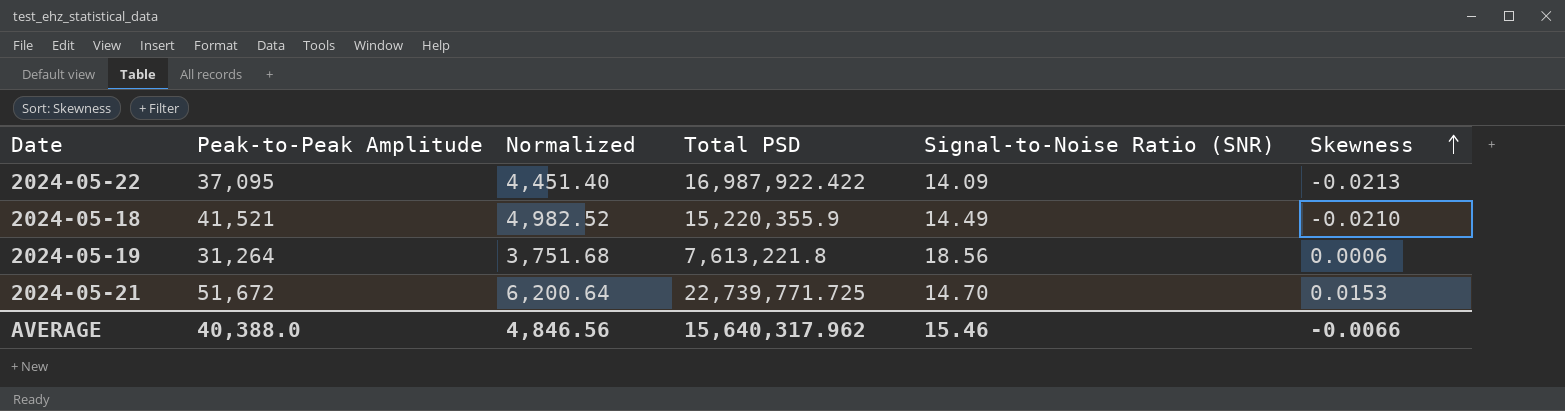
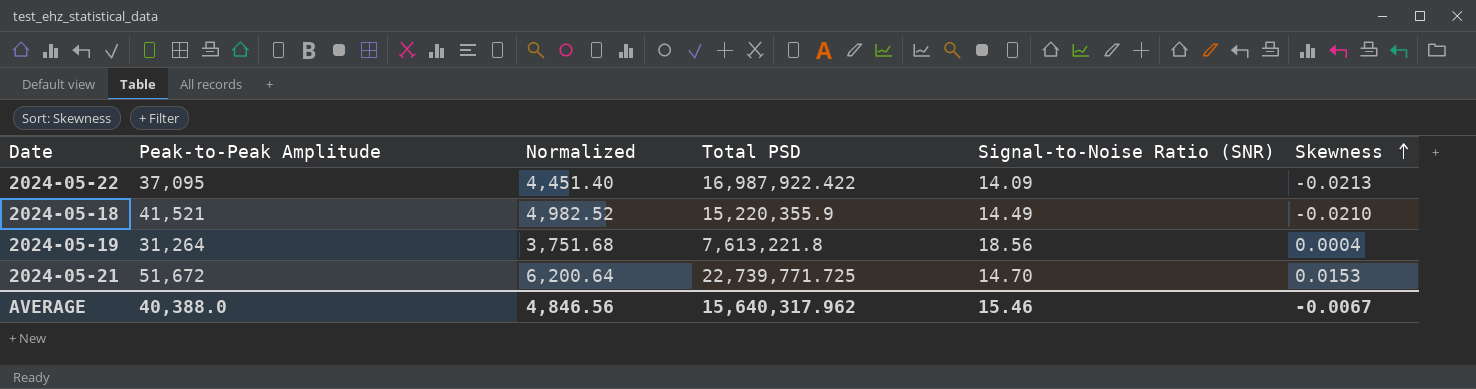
2024-05-19 | Skewness: 0.0006 -> 0.0004
AVERAGE | Skewness: -0.0066 -> -0.0067

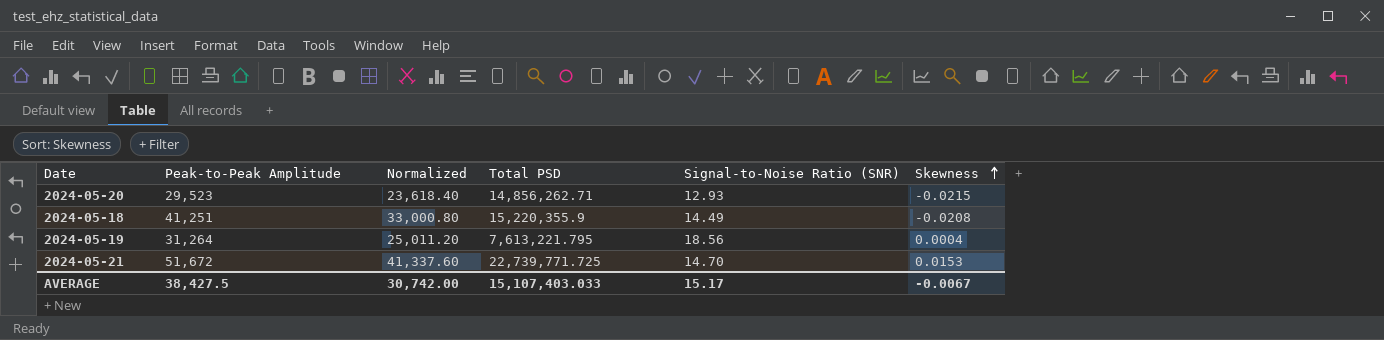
column Normalized | formula: [Peak-to-Peak Amplitude] * 0.12 -> [Peak-to-Peak Amplitude] * 0.8
row 2024-05-22: 37,095 | 4,451.40 | 16,987,922.422 | 14.09 | -0.0213 -> none
row 2024-05-20: none -> 29,523 | 23,618.40 | 14,856,262.71 | 12.93 | -0.0215
2024-05-18 | Peak-to-Peak Amplitude: 41,521 -> 41,251
2024-05-18 | Skewness: -0.0210 -> -0.0208
2024-05-19 | Total PSD: 7,613,221.8 -> 7,613,221.795
AVERAGE | Peak-to-Peak Amplitude: 40,388.0 -> 38,427.5
AVERAGE | Normalized: 4,846.56 -> 30,742.00
AVERAGE | Total PSD: 15,640,317.962 -> 15,107,403.033
AVERAGE | Signal-to-Noise Ratio (SNR): 15.46 -> 15.17

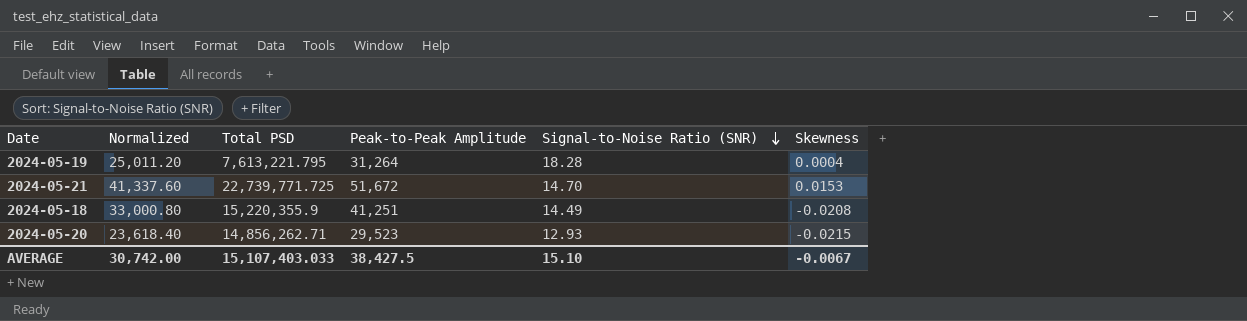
row order: Skewness ascending -> Signal-to-Noise Ratio (SNR) descending
column Peak-to-Peak Amplitude | position: 2 -> 4
2024-05-19 | Signal-to-Noise Ratio (SNR): 18.56 -> 18.28
AVERAGE | Signal-to-Noise Ratio (SNR): 15.17 -> 15.10

